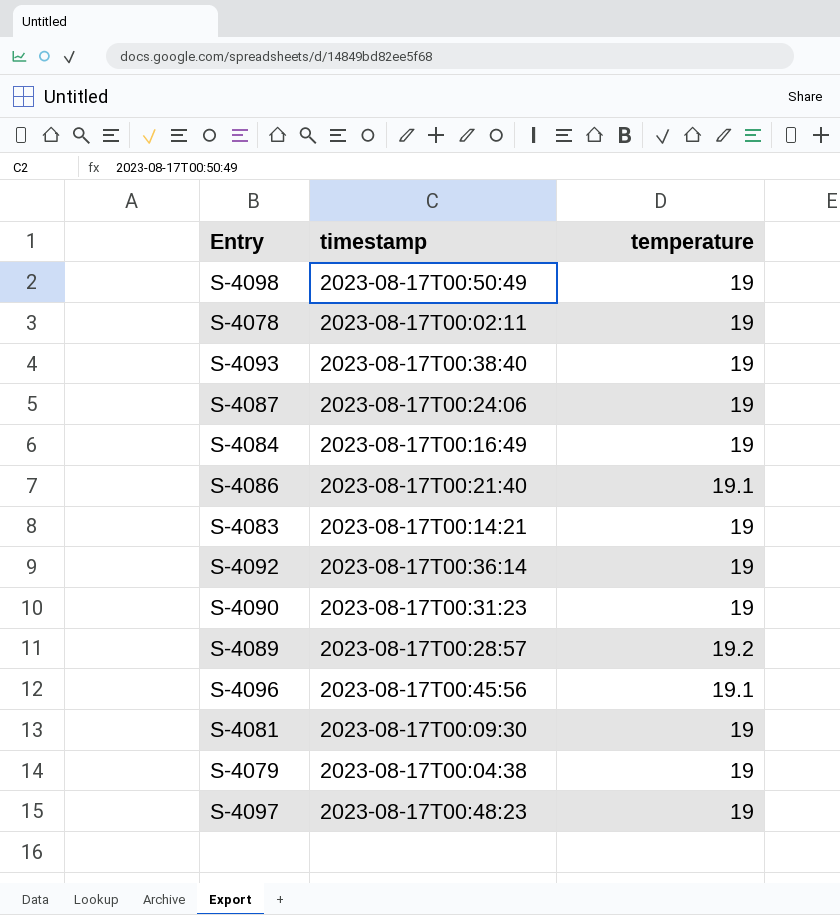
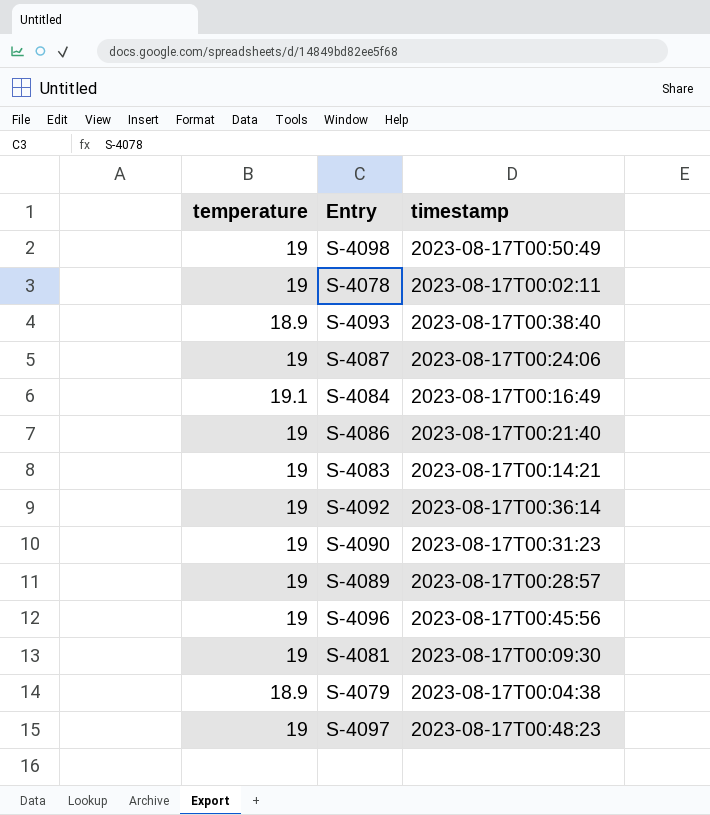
column temperature | position: 3 -> 1
S-4093 | temperature: 19 -> 18.9
S-4084 | temperature: 19 -> 19.1
S-4086 | temperature: 19.1 -> 19
S-4089 | temperature: 19.2 -> 19
S-4096 | temperature: 19.1 -> 19
S-4079 | temperature: 19 -> 18.9

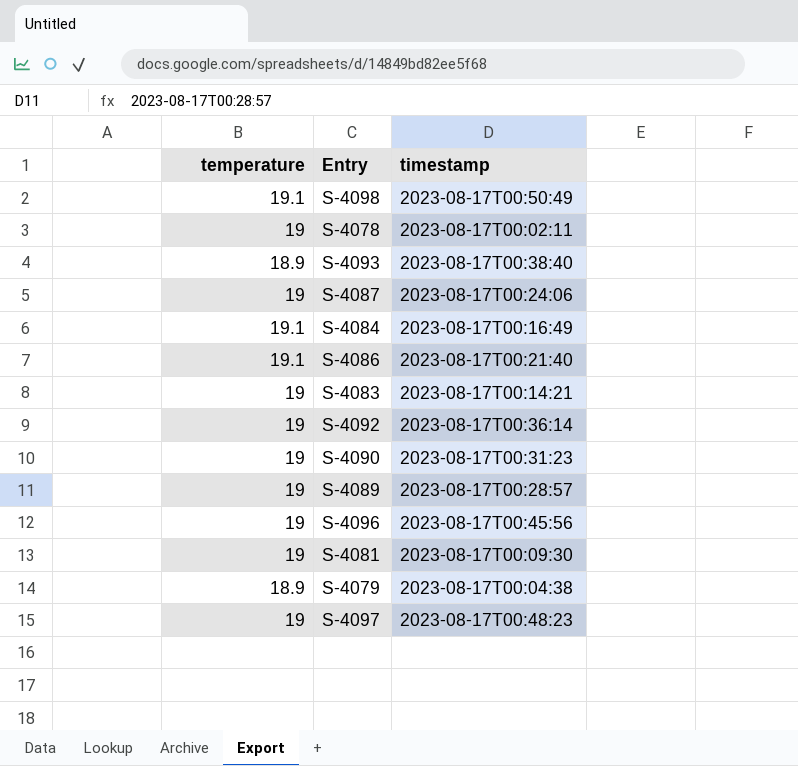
S-4098 | temperature: 19 -> 19.1
S-4086 | temperature: 19 -> 19.1

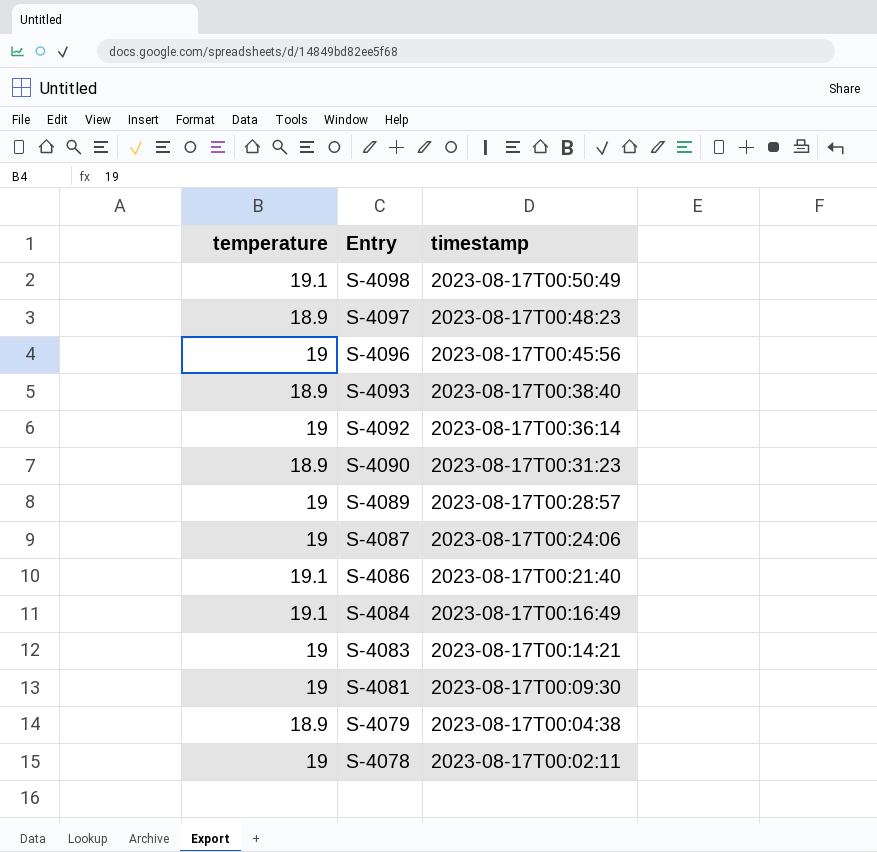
row order: none -> Entry descending
S-4097 | temperature: 19 -> 18.9
S-4090 | temperature: 19 -> 18.9

